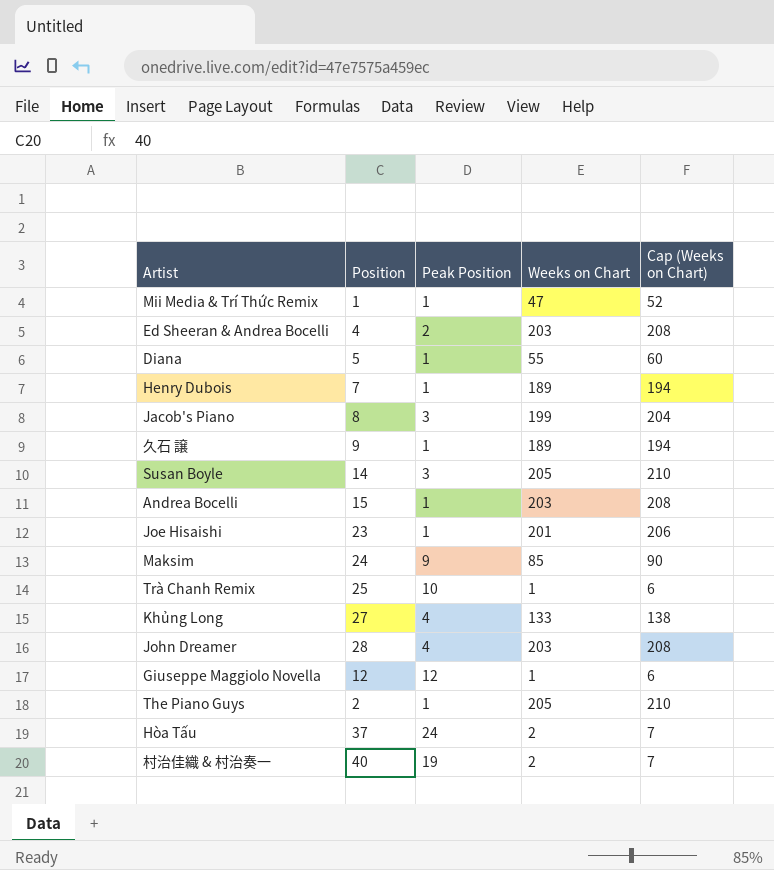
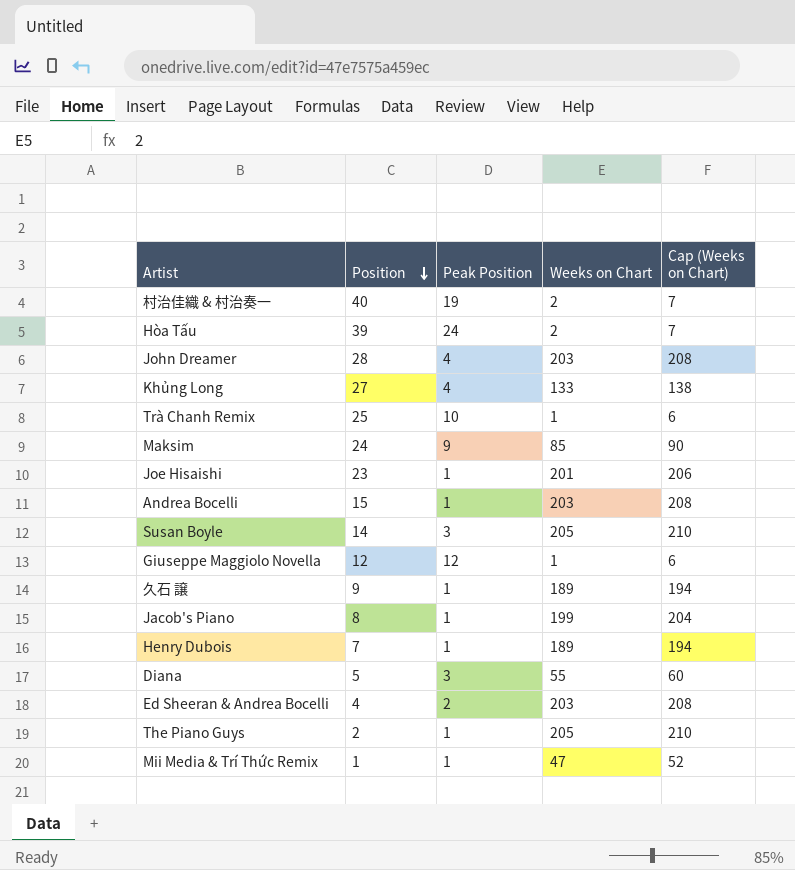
row order: none -> Position descending
Hòa Tấu | Position: 37 -> 39
Jacob's Piano | Peak Position: 3 -> 1
Diana | Peak Position: 1 -> 3

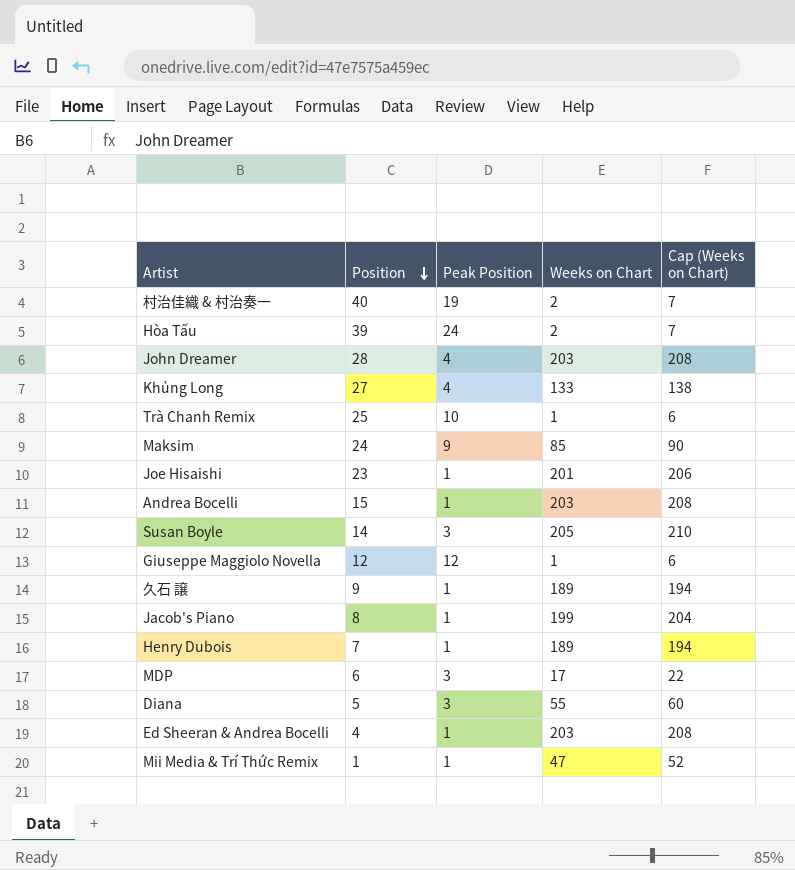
row The Piano Guys: 2 | 1 | 205 | 210 -> none
row MDP: none -> 6 | 3 | 17 | 22
Ed Sheeran & Andrea Bocelli | Peak Position: 2 -> 1

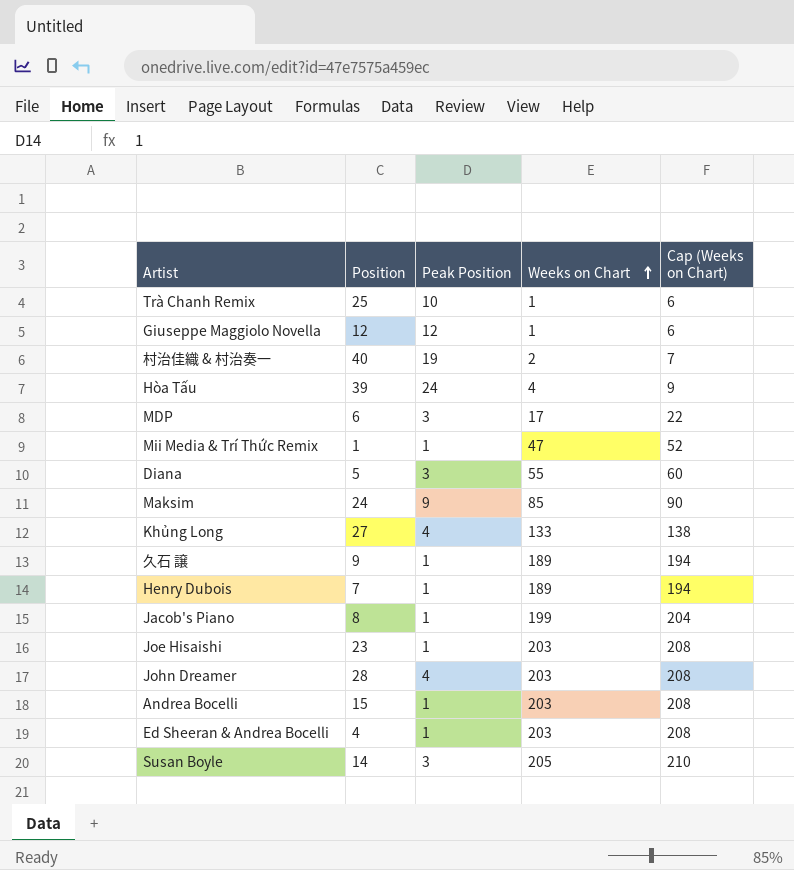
row order: Position descending -> Weeks on Chart ascending
Hòa Tấu | Weeks on Chart: 2 -> 4
Hòa Tấu | Cap (Weeks on Chart): 7 -> 9
Joe Hisaishi | Weeks on Chart: 201 -> 203
Joe Hisaishi | Cap (Weeks on Chart): 206 -> 208

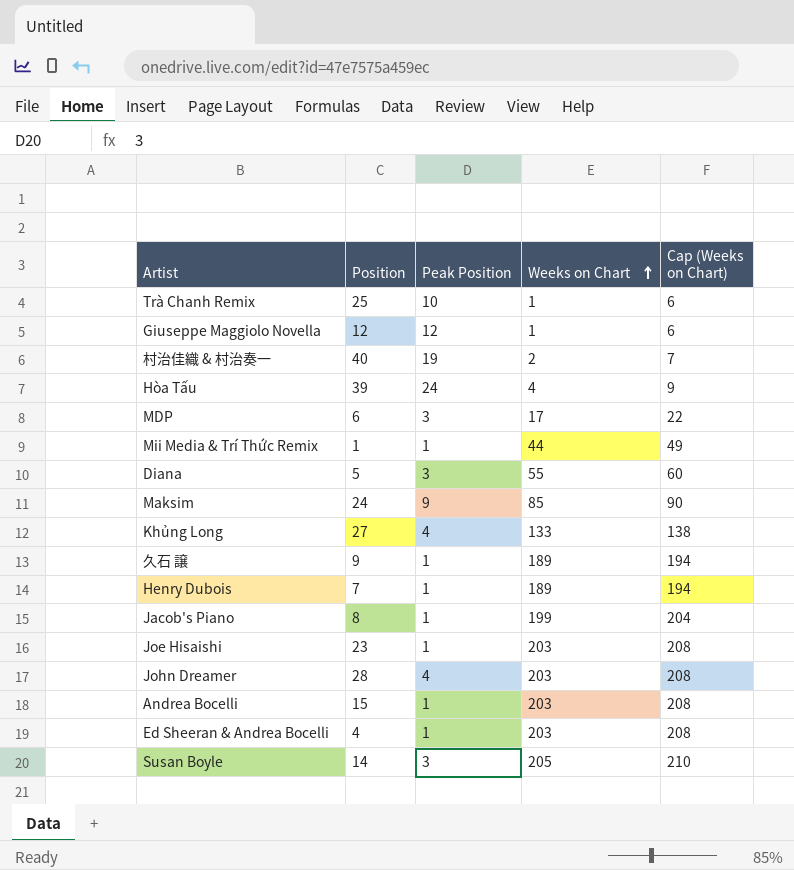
Mii Media & Trí Thức Remix | Weeks on Chart: 47 -> 44
Mii Media & Trí Thức Remix | Cap (Weeks on Chart): 52 -> 49

